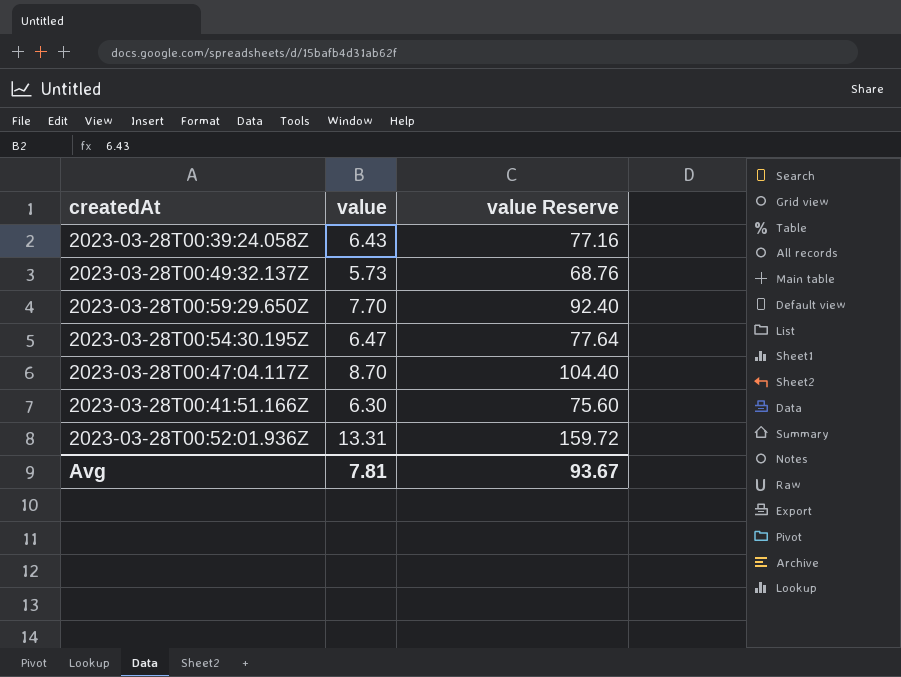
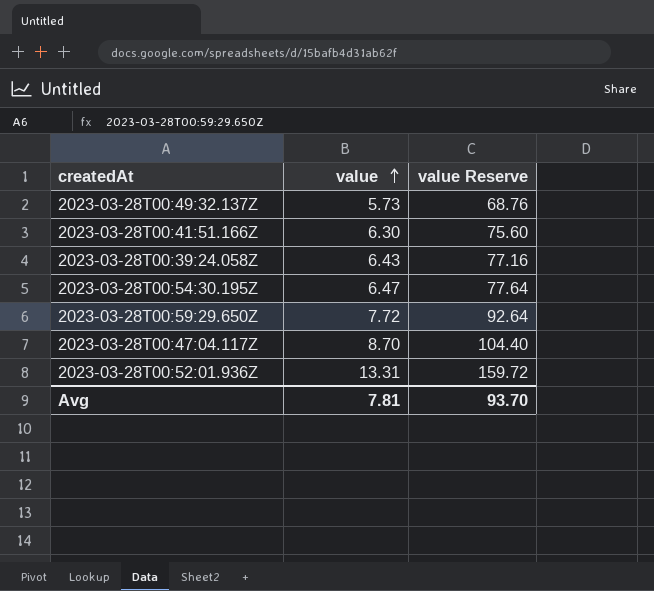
row order: none -> value ascending
2023-03-28T00:59:29.650Z | value: 7.70 -> 7.72
2023-03-28T00:59:29.650Z | value Reserve: 92.40 -> 92.64
Avg | value Reserve: 93.67 -> 93.70

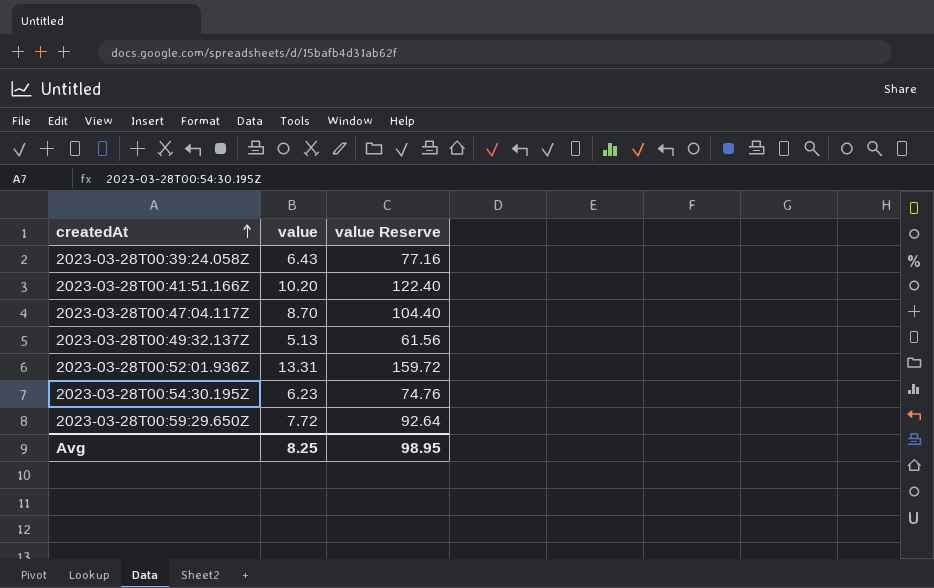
row order: value ascending -> createdAt ascending
2023-03-28T00:41:51.166Z | value: 6.30 -> 10.20
2023-03-28T00:41:51.166Z | value Reserve: 75.60 -> 122.40
2023-03-28T00:49:32.137Z | value: 5.73 -> 5.13
2023-03-28T00:49:32.137Z | value Reserve: 68.76 -> 61.56
2023-03-28T00:54:30.195Z | value: 6.47 -> 6.23
2023-03-28T00:54:30.195Z | value Reserve: 77.64 -> 74.76
Avg | value: 7.81 -> 8.25
Avg | value Reserve: 93.70 -> 98.95

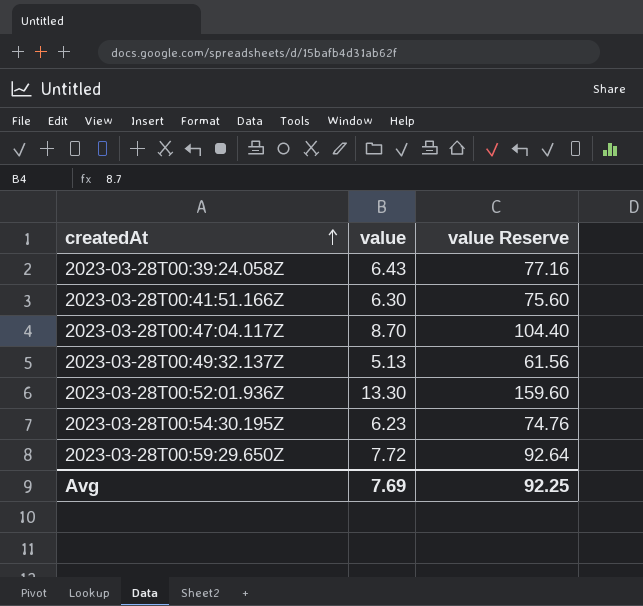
2023-03-28T00:41:51.166Z | value: 10.20 -> 6.30
2023-03-28T00:41:51.166Z | value Reserve: 122.40 -> 75.60
2023-03-28T00:52:01.936Z | value: 13.31 -> 13.30
2023-03-28T00:52:01.936Z | value Reserve: 159.72 -> 159.60
Avg | value: 8.25 -> 7.69
Avg | value Reserve: 98.95 -> 92.25

